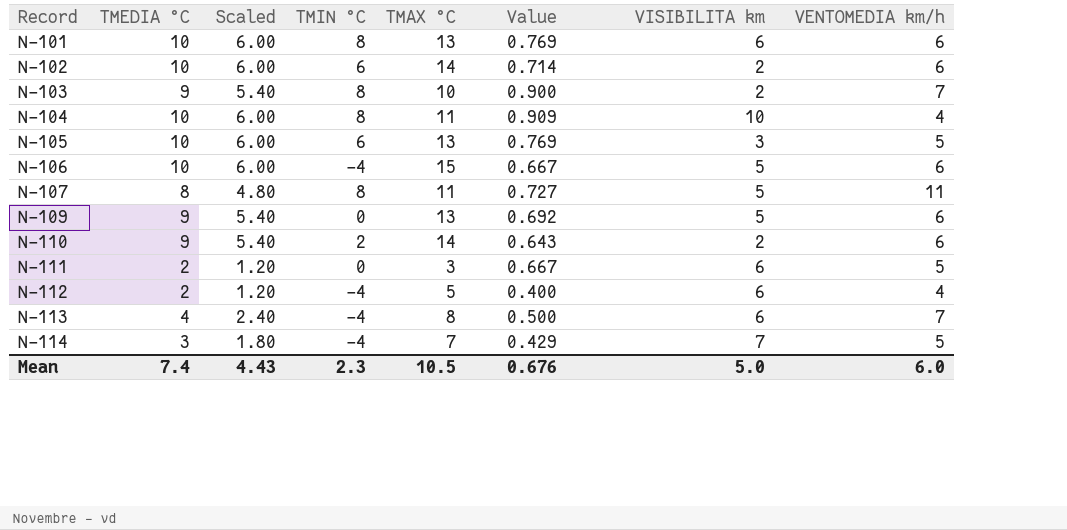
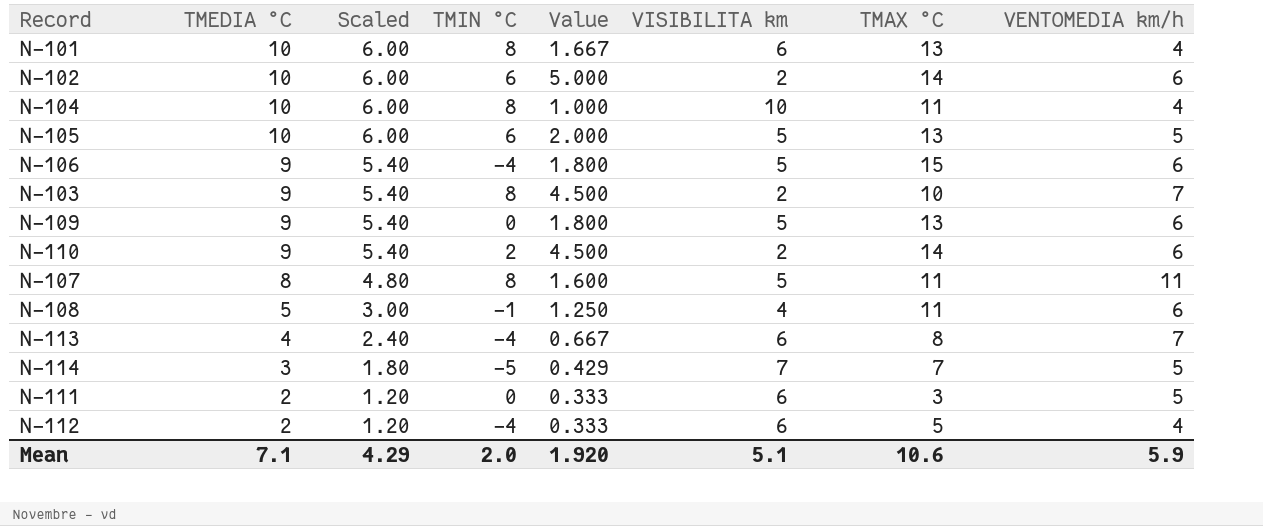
row order: Record ascending -> TMEDIA °C descending
column Value | formula: [TMEDIA °C] / [TMAX °C] -> [TMEDIA °C] / [VISIBILITA km]
column TMAX °C | position: 5 -> 7
N-101 | VENTOMEDIA km/h: 6 -> 4
N-105 | VISIBILITA km: 3 -> 5
N-106 | TMEDIA °C: 10 -> 9
N-106 | Scaled: 6.00 -> 5.40
row N-108: none -> 5 | 3.00 | -1 | 1.250 | 4 | 11 | 6
N-114 | TMIN °C: -4 -> -5
Mean | TMEDIA °C: 7.4 -> 7.1
Mean | Scaled: 4.43 -> 4.29
Mean | TMIN °C: 2.3 -> 2.0
Mean | Value: 0.676 -> 1.920
Mean | VISIBILITA km: 5.0 -> 5.1
Mean | TMAX °C: 10.5 -> 10.6
Mean | VENTOMEDIA km/h: 6.0 -> 5.9

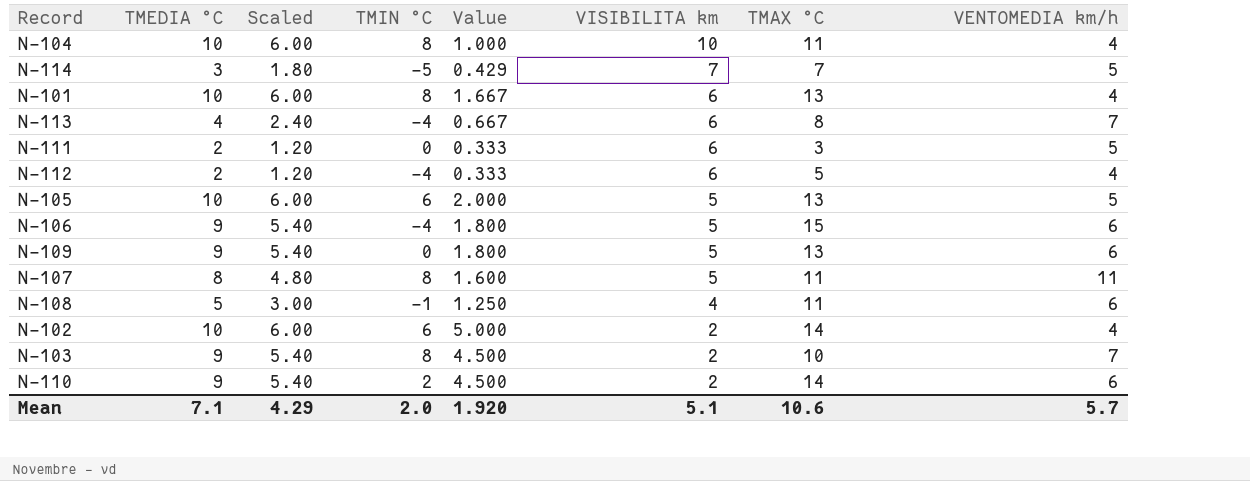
row order: TMEDIA °C descending -> VISIBILITA km descending
N-102 | VENTOMEDIA km/h: 6 -> 4
Mean | VENTOMEDIA km/h: 5.9 -> 5.7

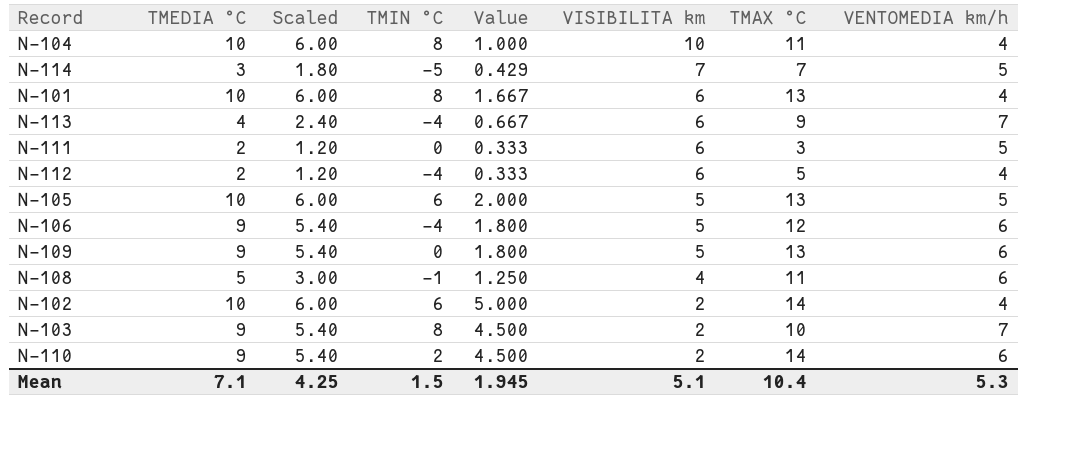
row N-107: 8 | 4.80 | 8 | 1.600 | 5 | 11 | 11 -> none
N-113 | TMAX °C: 8 -> 9
N-106 | TMAX °C: 15 -> 12
Mean | Scaled: 4.29 -> 4.25
Mean | TMIN °C: 2.0 -> 1.5
Mean | Value: 1.920 -> 1.945
Mean | TMAX °C: 10.6 -> 10.4
Mean | VENTOMEDIA km/h: 5.7 -> 5.3

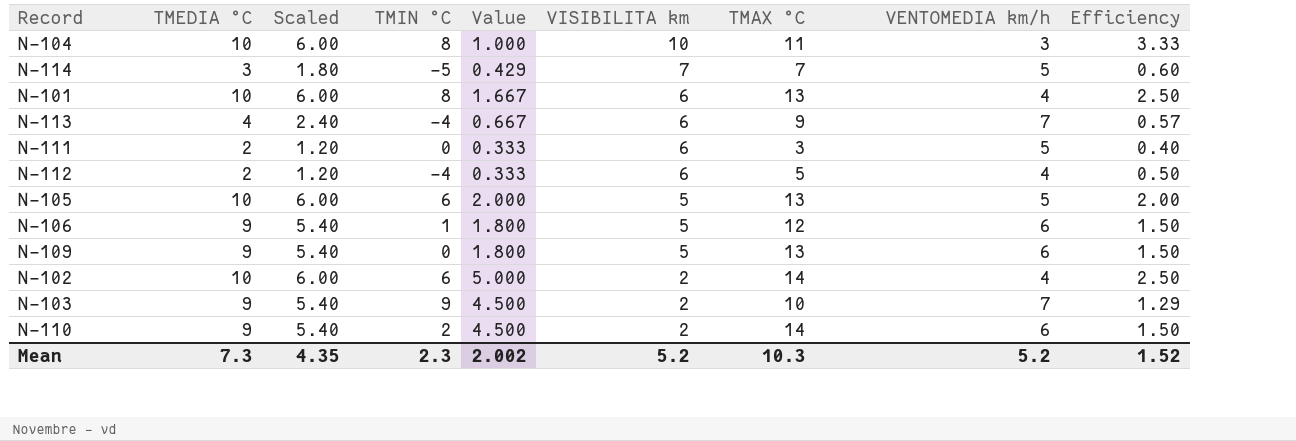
column Efficiency | formula: none -> [TMEDIA °C] / [VENTOMEDIA km/h]
row N-108: 5 | 3.00 | -1 | 1.250 | 4 | 11 | 6 -> none
N-104 | VENTOMEDIA km/h: 4 -> 3
N-106 | TMIN °C: -4 -> 1
N-103 | TMIN °C: 8 -> 9
Mean | TMEDIA °C: 7.1 -> 7.3
Mean | Scaled: 4.25 -> 4.35
Mean | TMIN °C: 1.5 -> 2.3
Mean | Value: 1.945 -> 2.002
Mean | VISIBILITA km: 5.1 -> 5.2
Mean | TMAX °C: 10.4 -> 10.3
Mean | VENTOMEDIA km/h: 5.3 -> 5.2

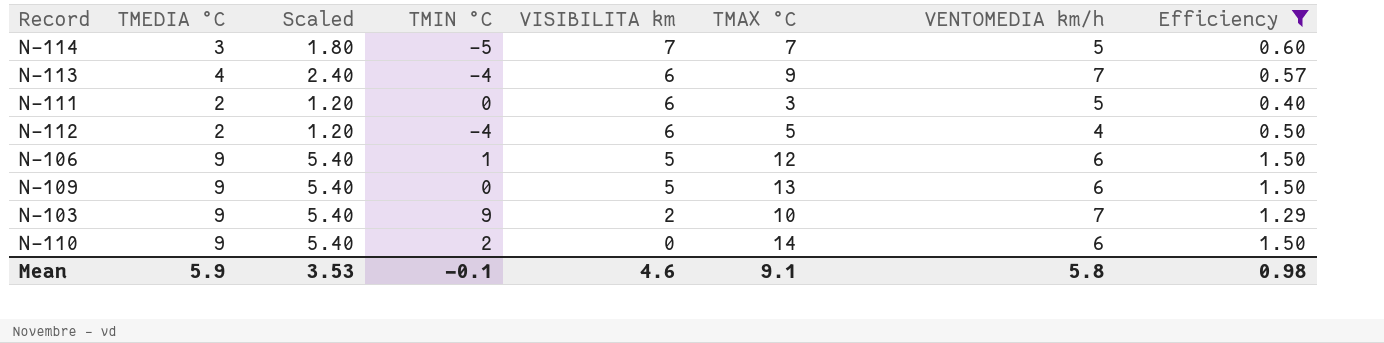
filter: none -> Efficiency <= 1.50
column Value | formula: [TMEDIA °C] / [VISIBILITA km] -> none
N-110 | VISIBILITA km: 2 -> 0
Mean | TMEDIA °C: 7.3 -> 5.9
Mean | Scaled: 4.35 -> 3.53
Mean | TMIN °C: 2.3 -> -0.1
Mean | VISIBILITA km: 5.2 -> 4.6
Mean | TMAX °C: 10.3 -> 9.1
Mean | VENTOMEDIA km/h: 5.2 -> 5.8
Mean | Efficiency: 1.52 -> 0.98

